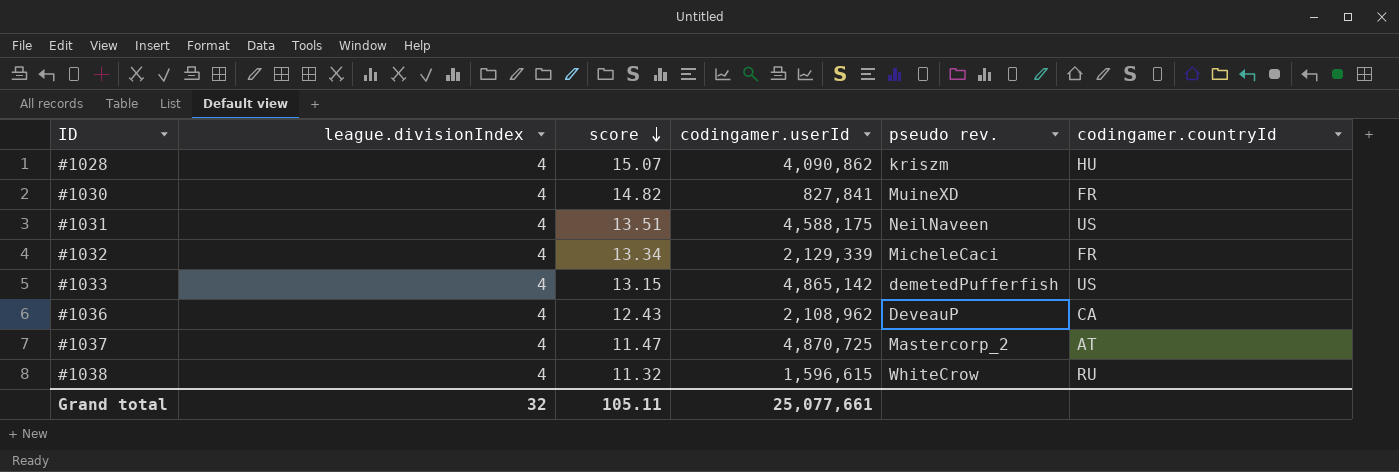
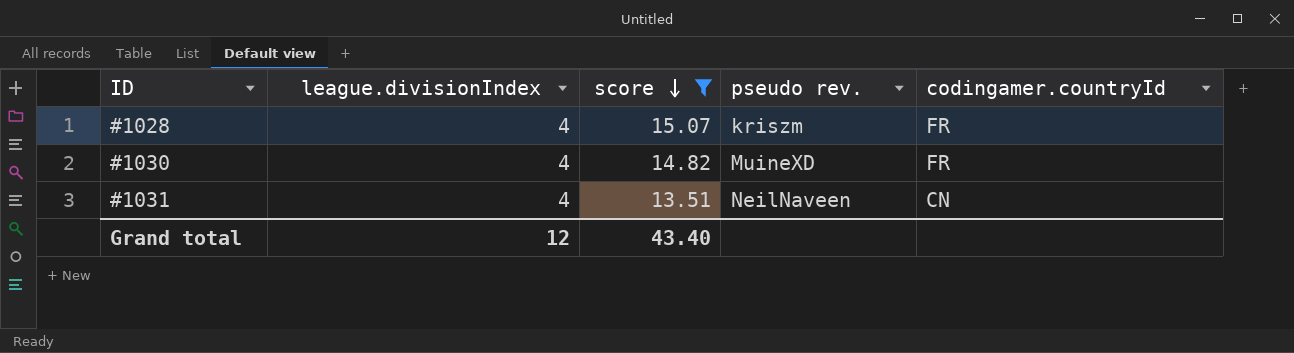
filter: none -> score >= 13.51
column codingamer.userId | position: 4 -> none
#1028 | codingamer.countryId: HU -> FR
#1031 | codingamer.countryId: US -> CN
Grand total | league.divisionIndex: 32 -> 12
Grand total | score: 105.11 -> 43.40

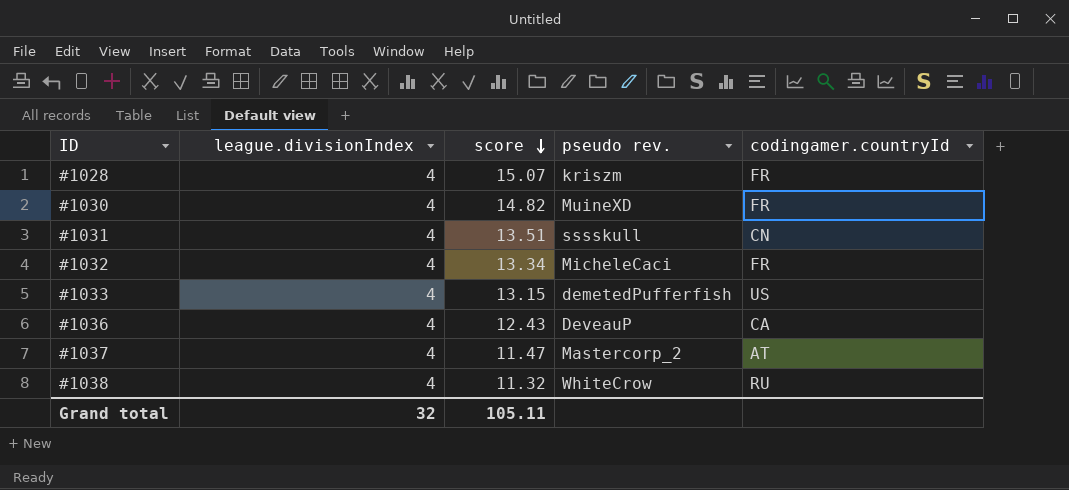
filter: score >= 13.51 -> none
#1031 | pseudo rev.: NeilNaveen -> sssskull
Grand total | league.divisionIndex: 12 -> 32
Grand total | score: 43.40 -> 105.11

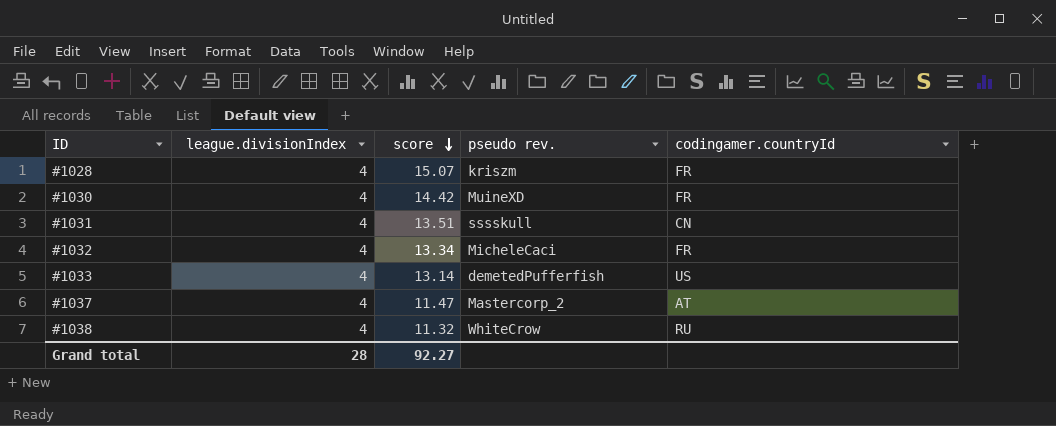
row #1036: 4 | 12.43 | DeveauP | CA -> none
#1030 | score: 14.82 -> 14.42
#1033 | score: 13.15 -> 13.14
Grand total | league.divisionIndex: 32 -> 28
Grand total | score: 105.11 -> 92.27

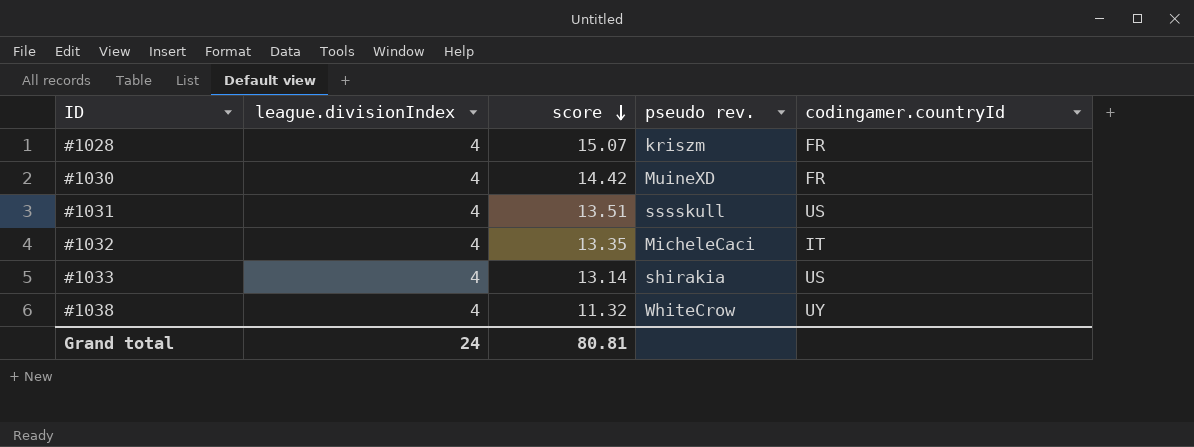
row #1037: 4 | 11.47 | Mastercorp_2 | AT -> none
#1031 | codingamer.countryId: CN -> US
#1032 | score: 13.34 -> 13.35
#1032 | codingamer.countryId: FR -> IT
#1033 | pseudo rev.: demetedPufferfish -> shirakia
#1038 | codingamer.countryId: RU -> UY
Grand total | league.divisionIndex: 28 -> 24
Grand total | score: 92.27 -> 80.81

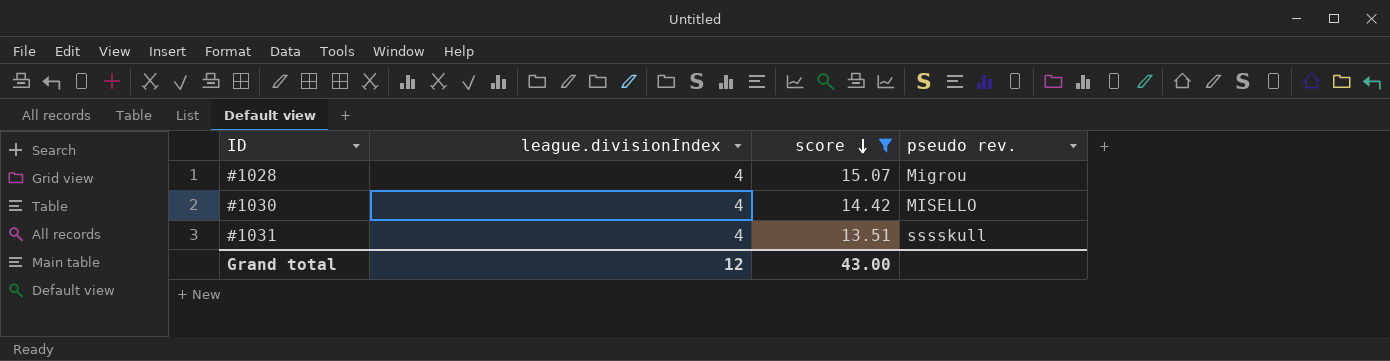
filter: none -> score >= 13.51
column codingamer.countryId | position: 5 -> none
#1028 | pseudo rev.: kriszm -> Migrou
#1030 | pseudo rev.: MuineXD -> MISELLO
Grand total | league.divisionIndex: 24 -> 12
Grand total | score: 80.81 -> 43.00

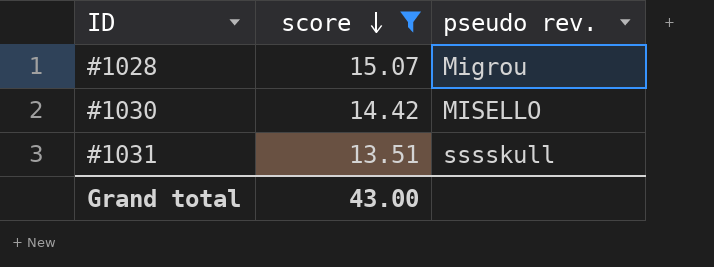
column league.divisionIndex | position: 2 -> none

